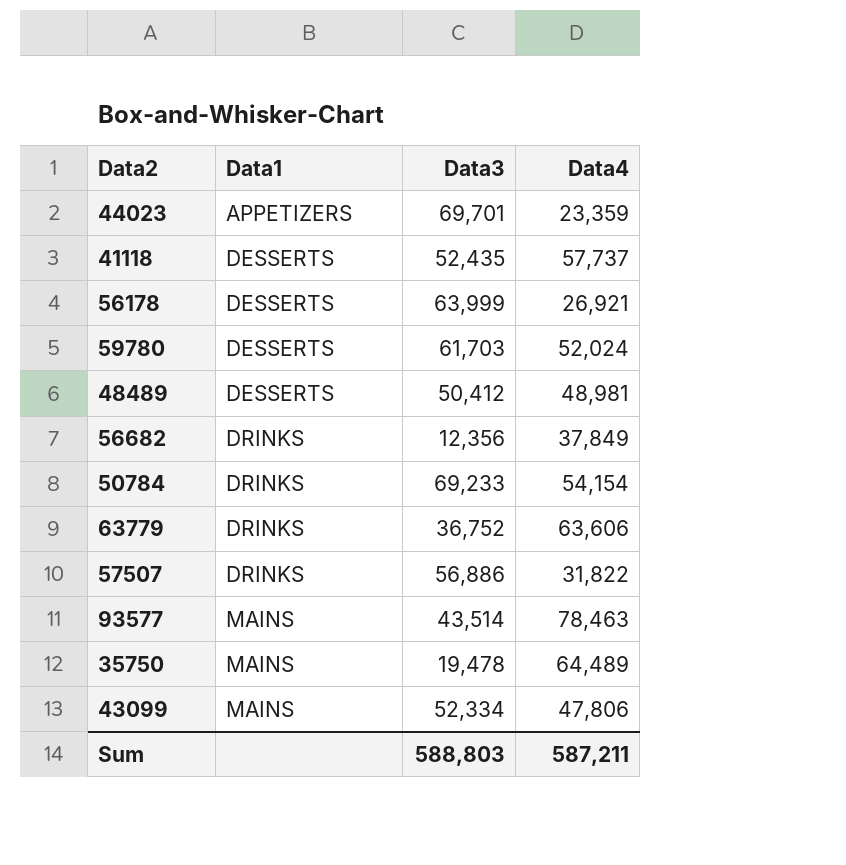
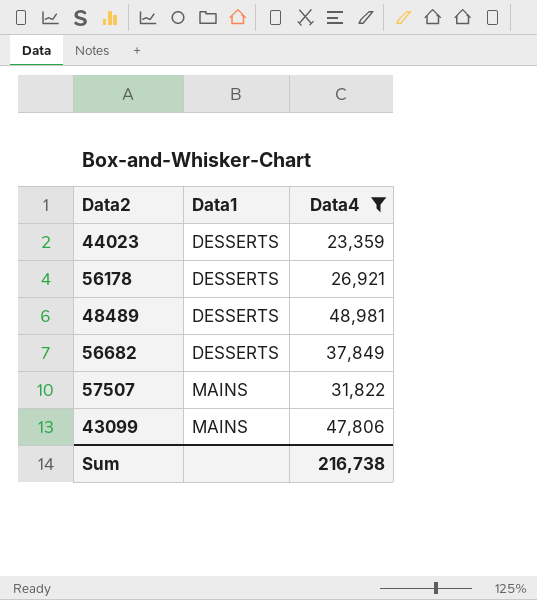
filter: none -> Data4 <= 48,981
column Data3 | position: 3 -> none
44023 | Data1: APPETIZERS -> DESSERTS
56682 | Data1: DRINKS -> DESSERTS
57507 | Data1: DRINKS -> MAINS
Sum | Data4: 587,211 -> 216,738

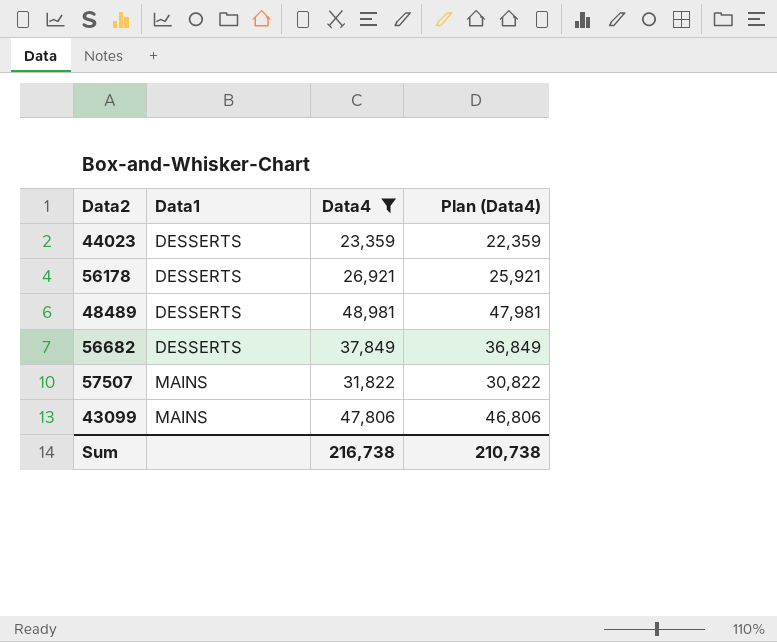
column Plan (Data4) | formula: none -> [Data4] - 1000

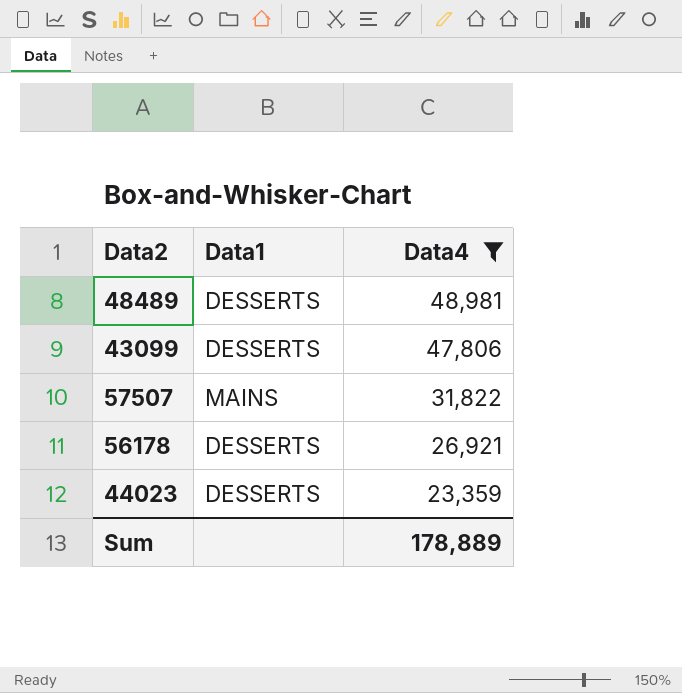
row order: Data1 ascending -> Data4 descending
column Plan (Data4) | formula: [Data4] - 1000 -> none
row 56682: DESSERTS | 37,849 | 36,849 -> none
43099 | Data1: MAINS -> DESSERTS
Sum | Data4: 216,738 -> 178,889

